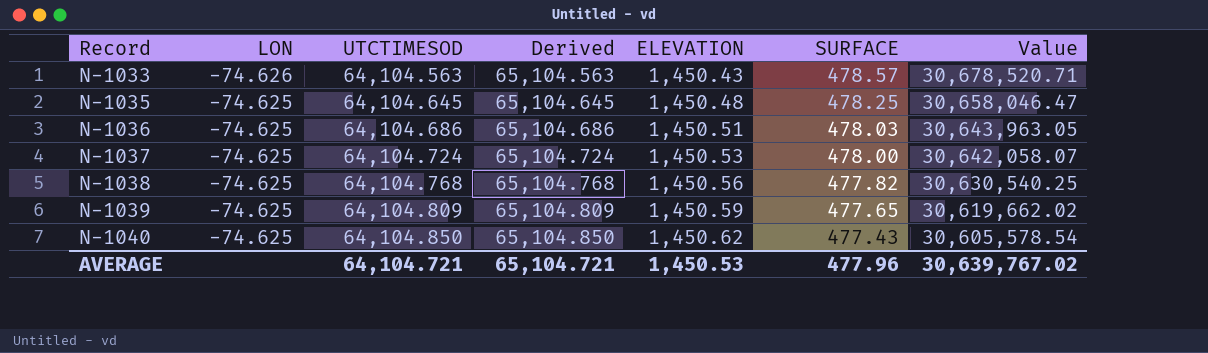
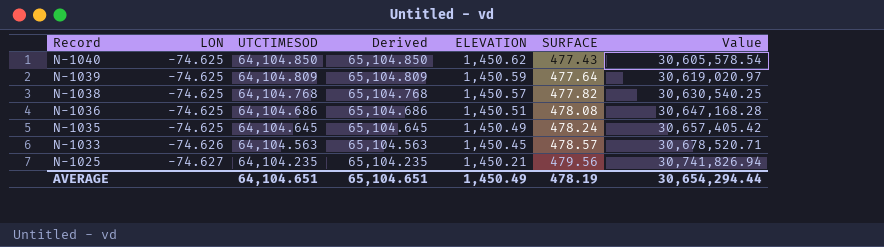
row order: Record ascending -> Record descending
row N-1037: -74.625 | 64,104.724 | 65,104.724 | 1,450.53 | 478.00 | 30,642,058.07 -> none
N-1039 | SURFACE: 477.65 -> 477.64
N-1039 | Value: 30,619,662.02 -> 30,619,020.97
N-1038 | ELEVATION: 1,450.56 -> 1,450.57
N-1036 | SURFACE: 478.03 -> 478.08
N-1036 | Value: 30,643,963.05 -> 30,647,168.28
N-1035 | ELEVATION: 1,450.48 -> 1,450.49
N-1035 | SURFACE: 478.25 -> 478.24
N-1035 | Value: 30,658,046.47 -> 30,657,405.42
N-1033 | ELEVATION: 1,450.43 -> 1,450.45
row N-1025: none -> -74.627 | 64,104.235 | 65,104.235 | 1,450.21 | 479.56 | 30,741,826.94
AVERAGE | UTCTIMESOD: 64,104.721 -> 64,104.651
AVERAGE | Derived: 65,104.721 -> 65,104.651
AVERAGE | ELEVATION: 1,450.53 -> 1,450.49
AVERAGE | SURFACE: 477.96 -> 478.19
AVERAGE | Value: 30,639,767.02 -> 30,654,294.44

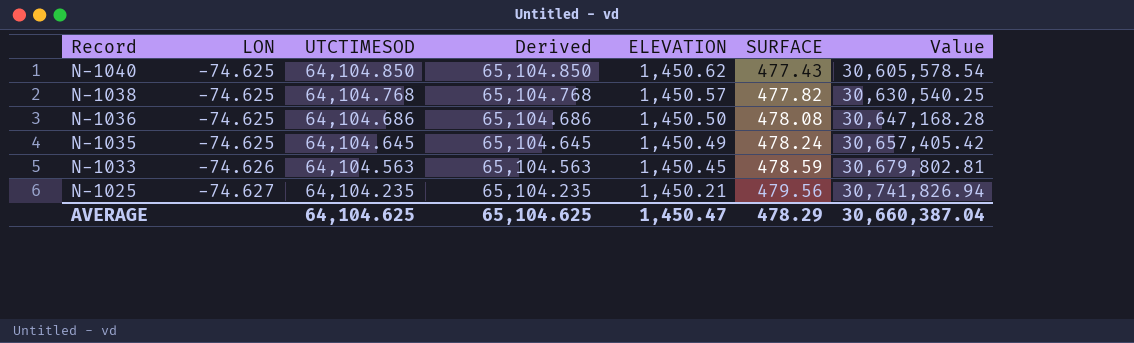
row N-1039: -74.625 | 64,104.809 | 65,104.809 | 1,450.59 | 477.64 | 30,619,020.97 -> none
N-1036 | ELEVATION: 1,450.51 -> 1,450.50
N-1033 | SURFACE: 478.57 -> 478.59
N-1033 | Value: 30,678,520.71 -> 30,679,802.81
AVERAGE | UTCTIMESOD: 64,104.651 -> 64,104.625
AVERAGE | Derived: 65,104.651 -> 65,104.625
AVERAGE | ELEVATION: 1,450.49 -> 1,450.47
AVERAGE | SURFACE: 478.19 -> 478.29
AVERAGE | Value: 30,654,294.44 -> 30,660,387.04

